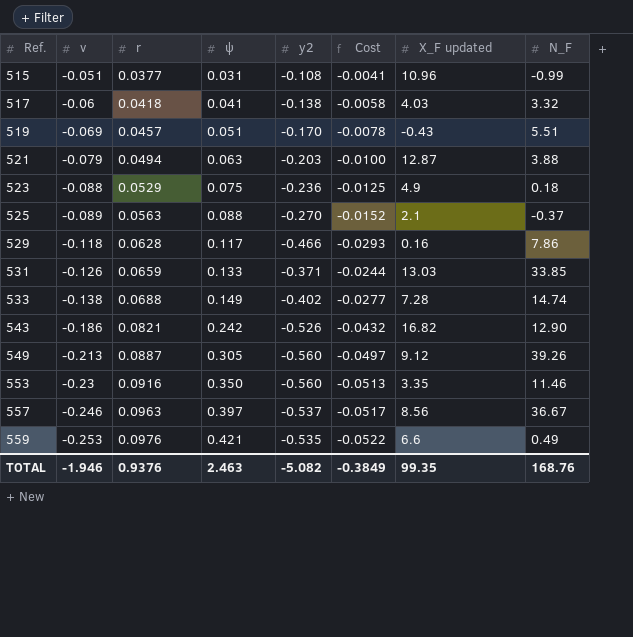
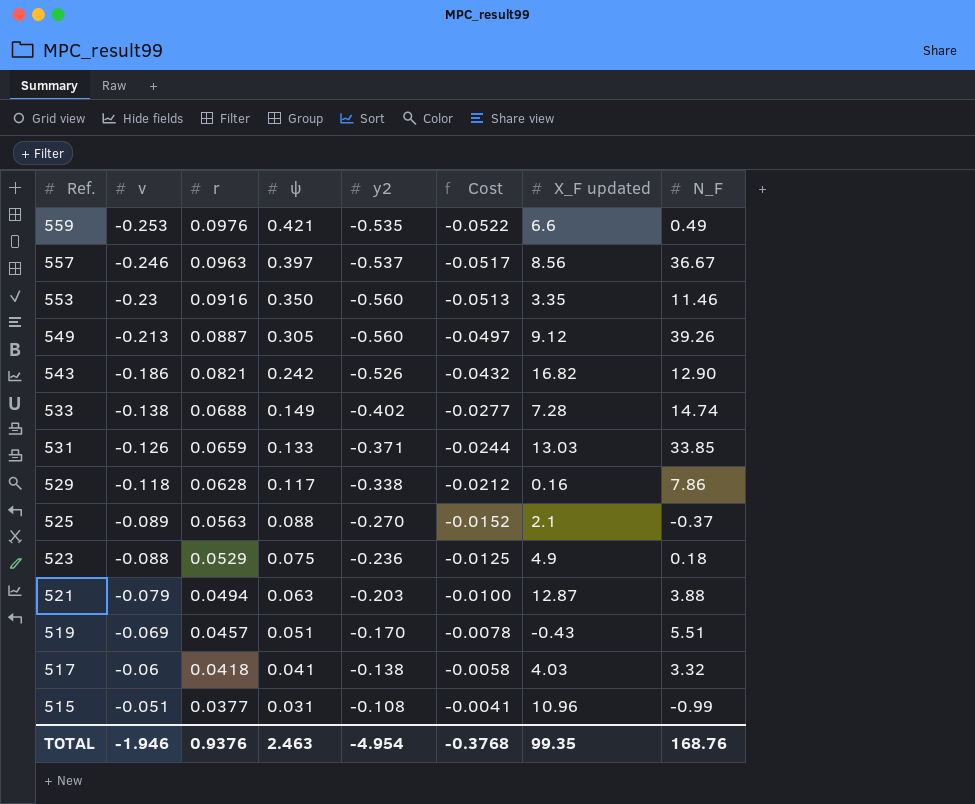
row order: Ref. ascending -> Ref. descending
529 | y2: -0.466 -> -0.338
529 | Cost: -0.0293 -> -0.0212
TOTAL | y2: -5.082 -> -4.954
TOTAL | Cost: -0.3849 -> -0.3768

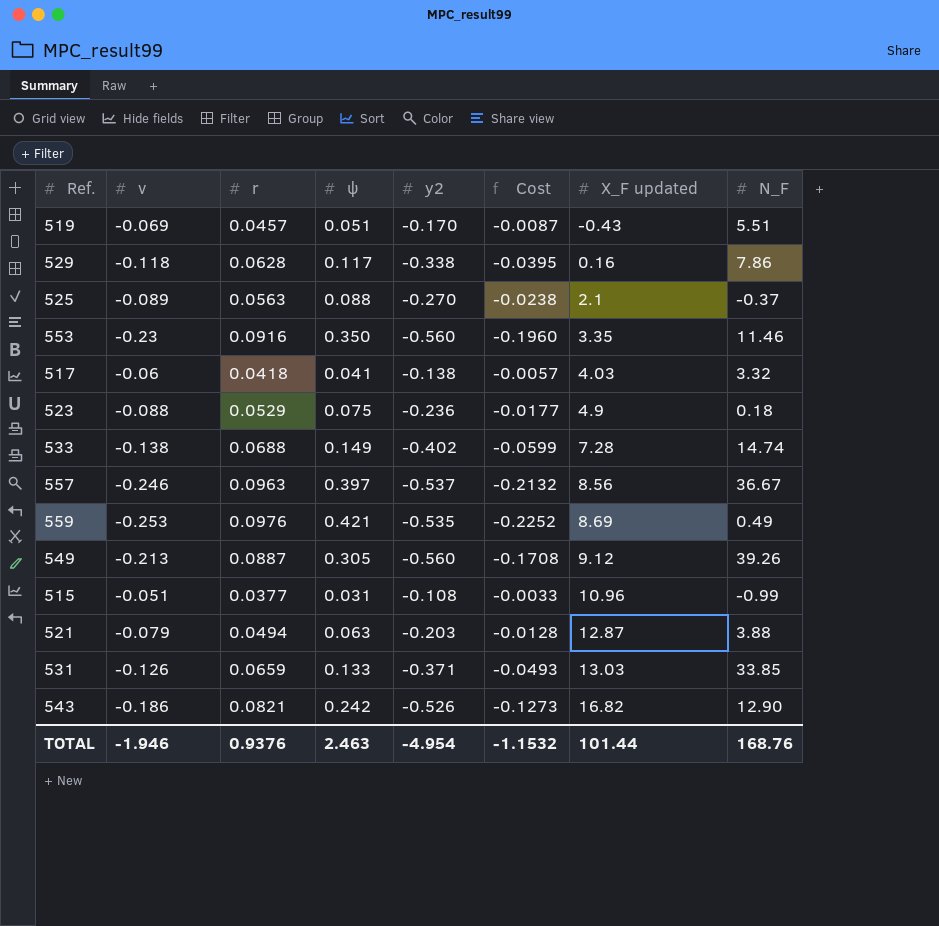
row order: Ref. descending -> X_F updated ascending
column Cost | formula: [r] * [y2] -> [ψ] * [y2]
559 | X_F updated: 6.6 -> 8.69
TOTAL | Cost: -0.3768 -> -1.1532
TOTAL | X_F updated: 99.35 -> 101.44

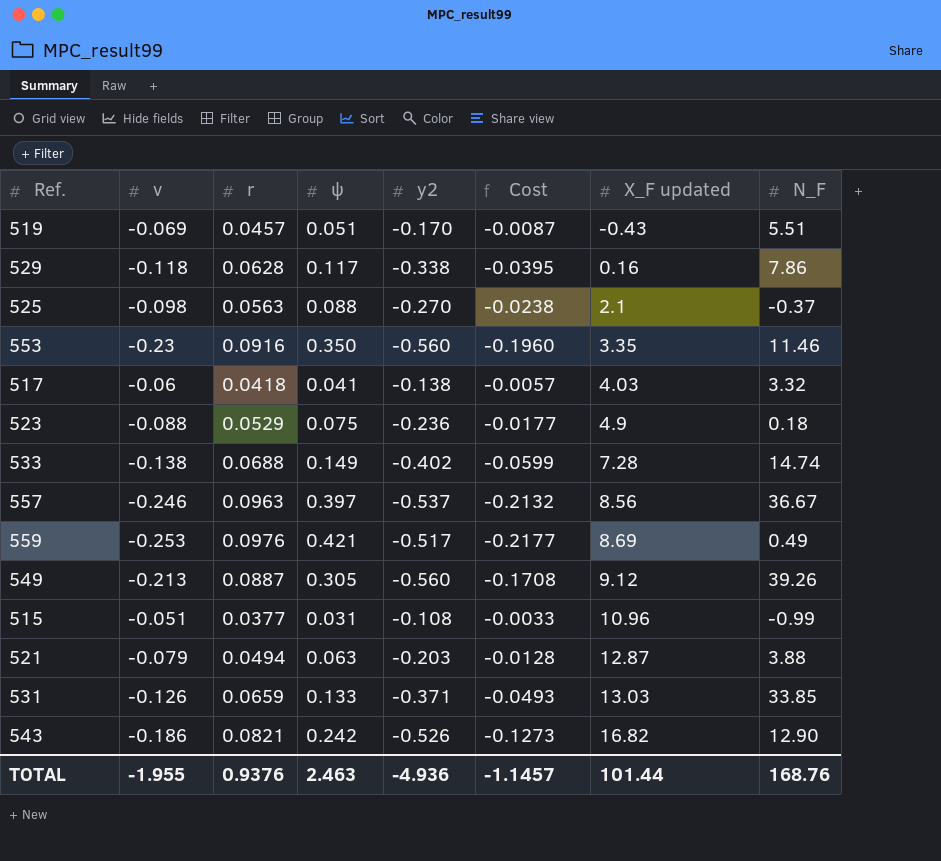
525 | v: -0.089 -> -0.098
559 | y2: -0.535 -> -0.517
559 | Cost: -0.2252 -> -0.2177
TOTAL | v: -1.946 -> -1.955
TOTAL | y2: -4.954 -> -4.936
TOTAL | Cost: -1.1532 -> -1.1457

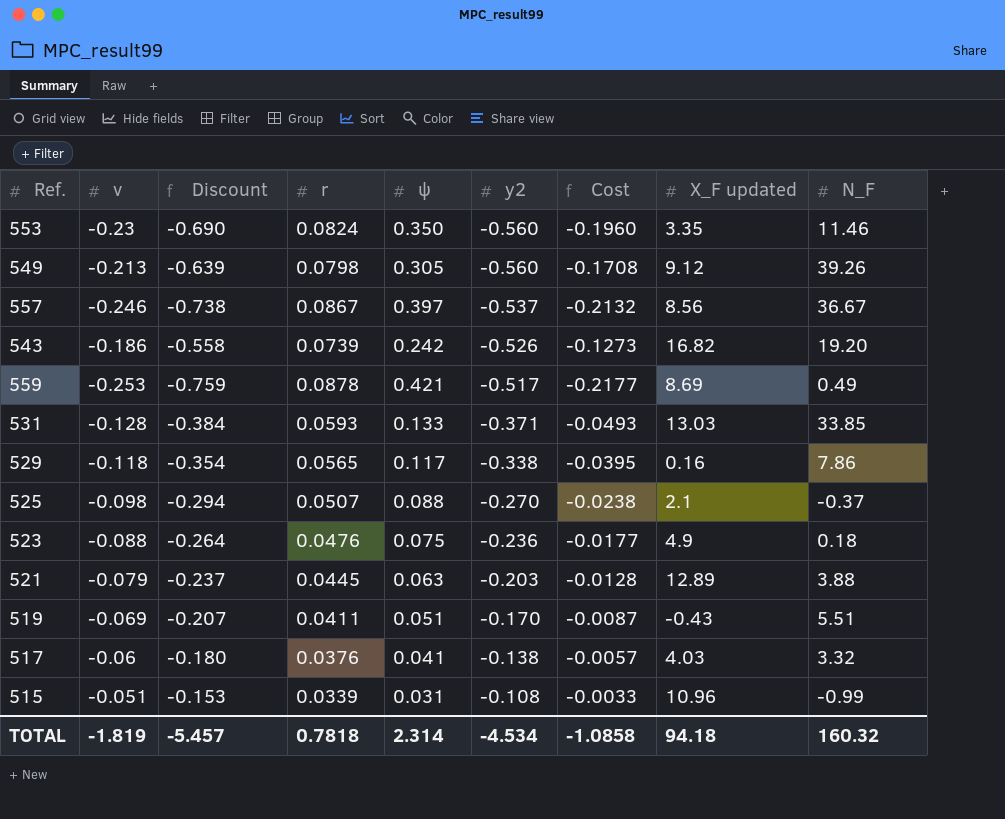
row order: X_F updated ascending -> y2 ascending
column Discount | formula: none -> [v] * 3
row 533: -0.138 | 0.0688 | 0.149 | -0.402 | -0.0599 | 7.28 | 14.74 -> none
553 | r: 0.0916 -> 0.0824
549 | r: 0.0887 -> 0.0798
557 | r: 0.0963 -> 0.0867
543 | r: 0.0821 -> 0.0739
543 | N_F: 12.90 -> 19.20
559 | r: 0.0976 -> 0.0878
531 | v: -0.126 -> -0.128
531 | r: 0.0659 -> 0.0593
529 | r: 0.0628 -> 0.0565
525 | r: 0.0563 -> 0.0507
523 | r: 0.0529 -> 0.0476
521 | r: 0.0494 -> 0.0445
521 | X_F updated: 12.87 -> 12.89
519 | r: 0.0457 -> 0.0411
517 | r: 0.0418 -> 0.0376
515 | r: 0.0377 -> 0.0339
TOTAL | v: -1.955 -> -1.819
TOTAL | r: 0.9376 -> 0.7818
TOTAL | ψ: 2.463 -> 2.314
TOTAL | y2: -4.936 -> -4.534
TOTAL | Cost: -1.1457 -> -1.0858
TOTAL | X_F updated: 101.44 -> 94.18
TOTAL | N_F: 168.76 -> 160.32

